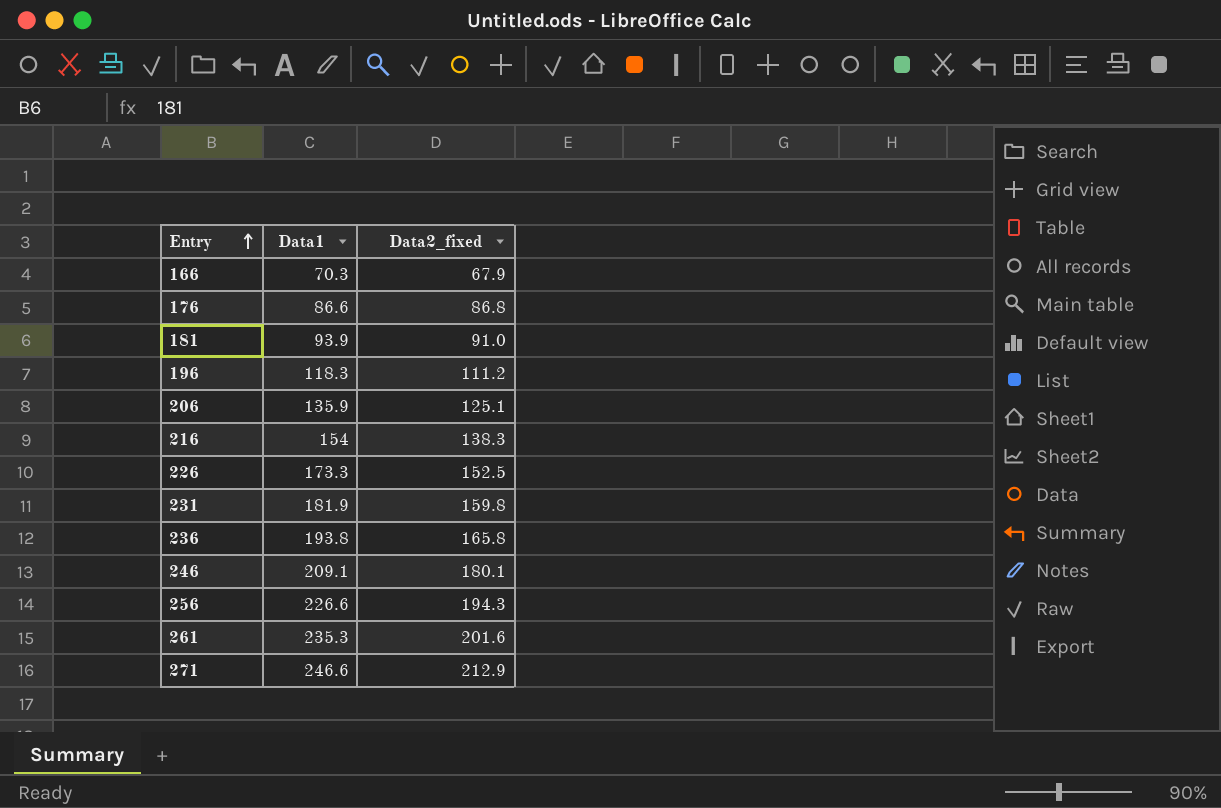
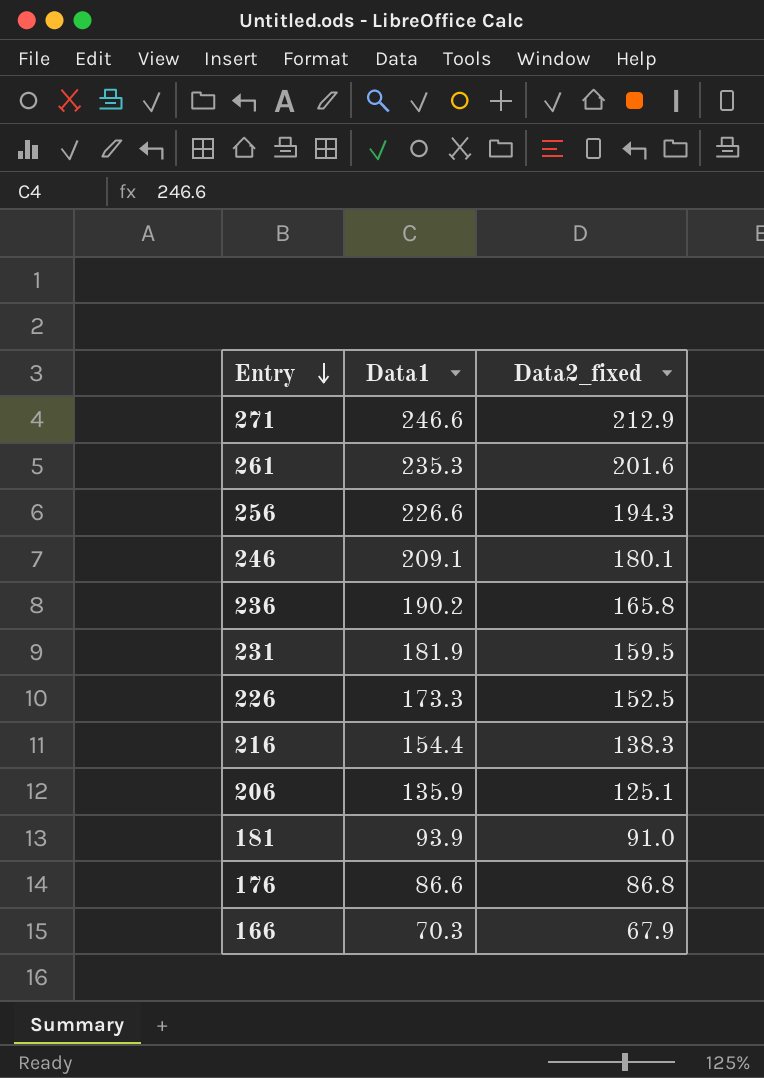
row order: Entry ascending -> Entry descending
row 196: 118.3 | 111.2 -> none
236 | Data1: 193.8 -> 190.2
231 | Data2_fixed: 159.8 -> 159.5
216 | Data1: 154 -> 154.4

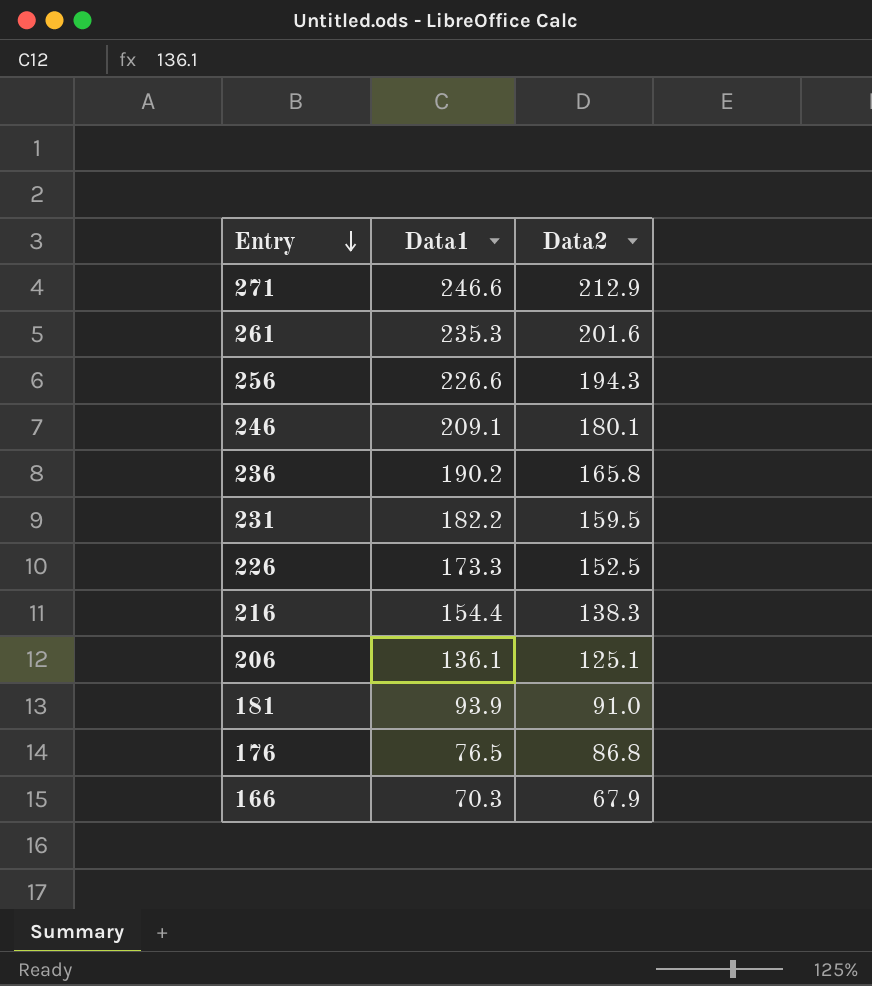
column name: Data2_fixed -> Data2
231 | Data1: 181.9 -> 182.2
206 | Data1: 135.9 -> 136.1
176 | Data1: 86.6 -> 76.5

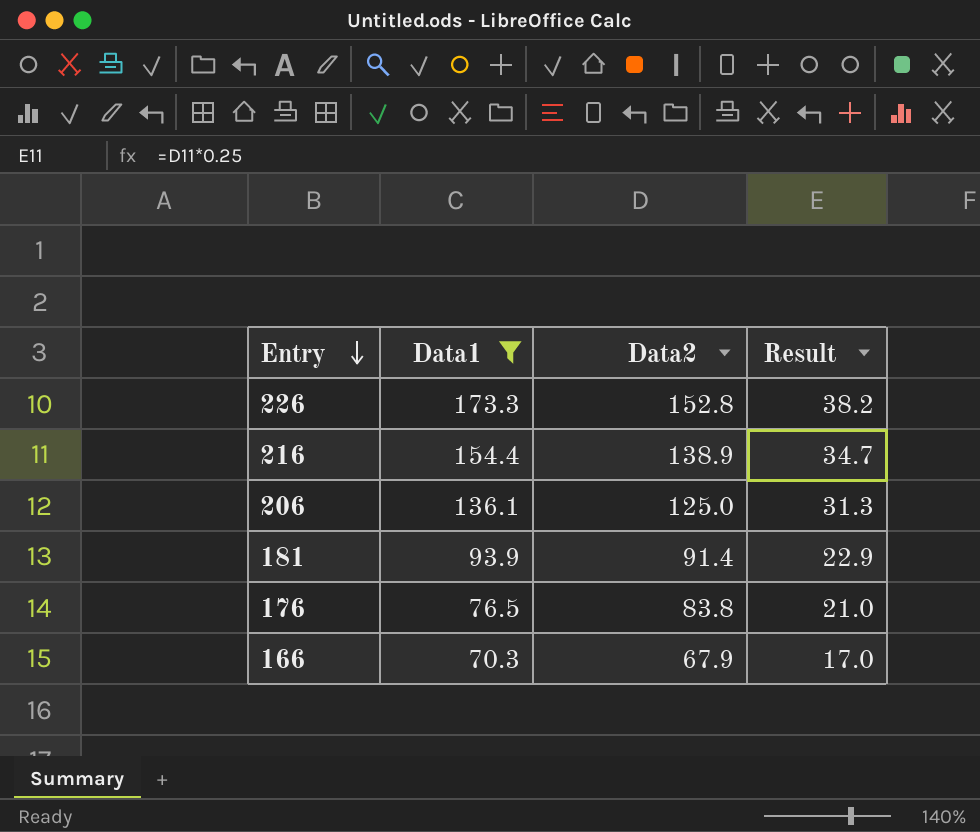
filter: none -> Data1 <= 173.3
column Result | formula: none -> [Data2] * 0.25
226 | Data2: 152.5 -> 152.8
216 | Data2: 138.3 -> 138.9
206 | Data2: 125.1 -> 125.0
181 | Data2: 91.0 -> 91.4
176 | Data2: 86.8 -> 83.8

